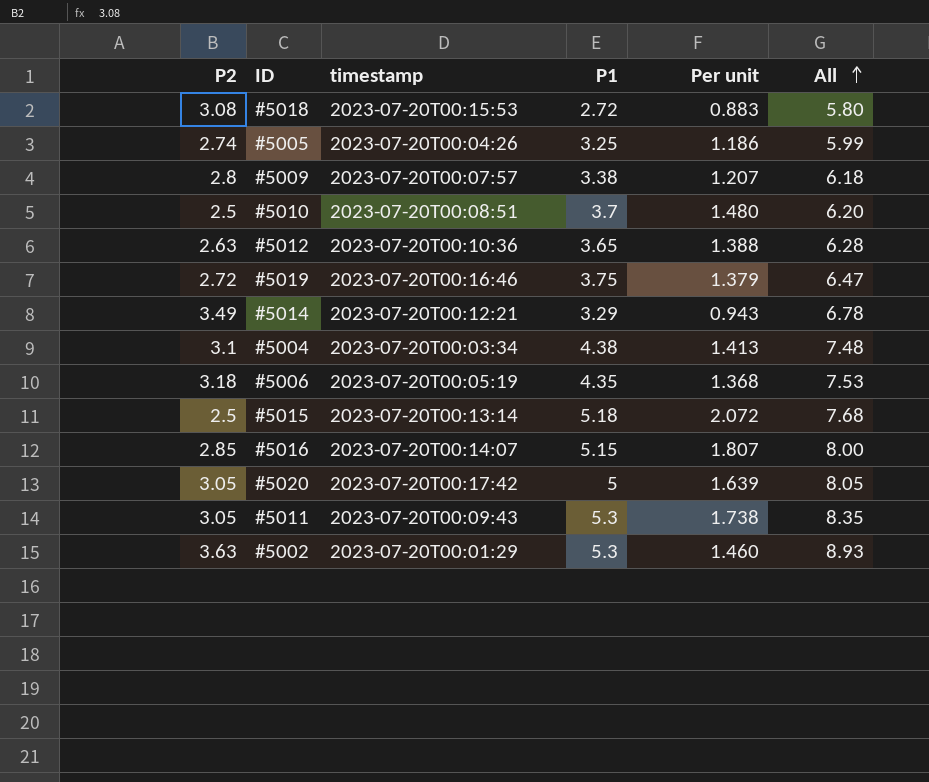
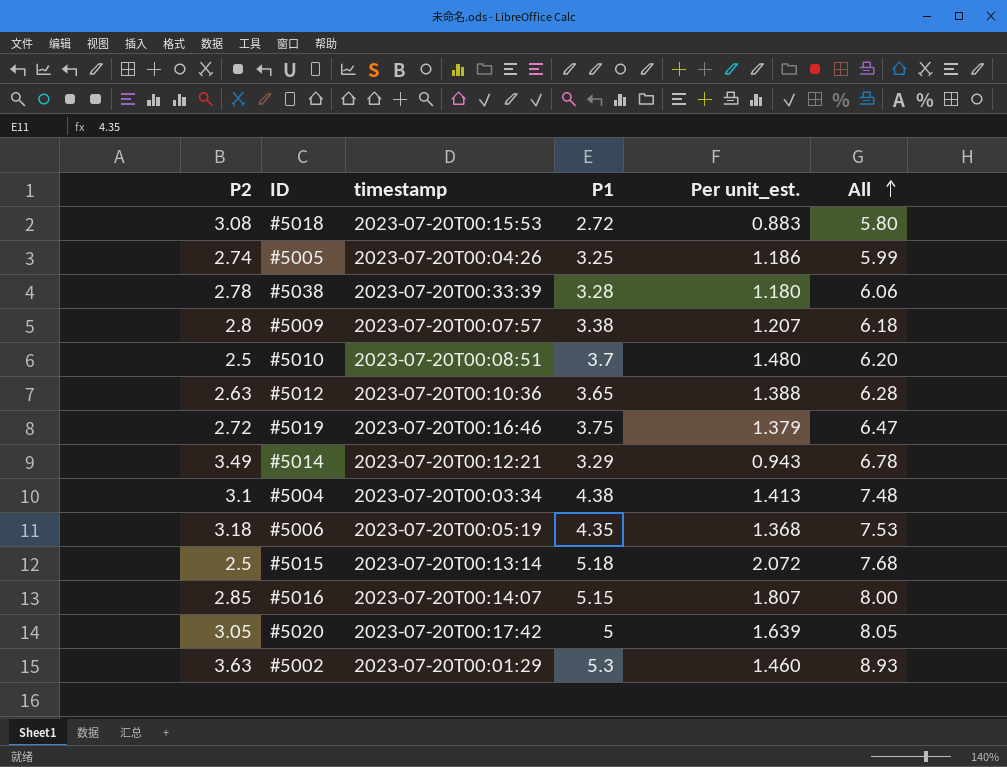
column name: Per unit -> Per unit_est.
row #5011: 3.05 | 2023-07-20T00:09:43 | 5.3 | 1.738 | 8.35 -> none
row #5038: none -> 2.78 | 2023-07-20T00:33:39 | 3.28 | 1.180 | 6.06

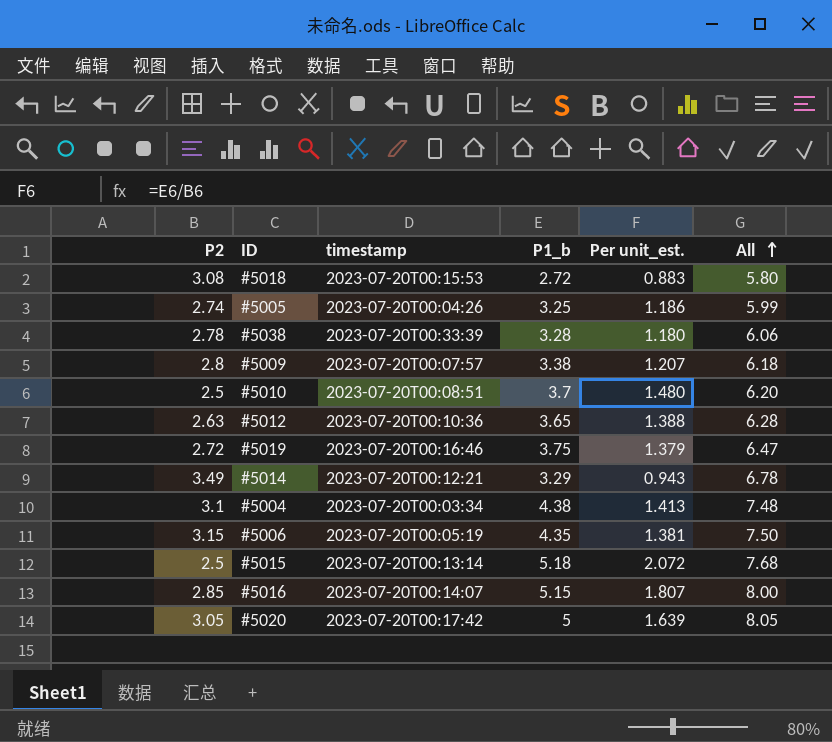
column name: P1 -> P1_b
row #5002: 3.63 | 2023-07-20T00:01:29 | 5.3 | 1.460 | 8.93 -> none
#5006 | P2: 3.18 -> 3.15
#5006 | Per unit_est.: 1.368 -> 1.381
#5006 | All: 7.53 -> 7.50

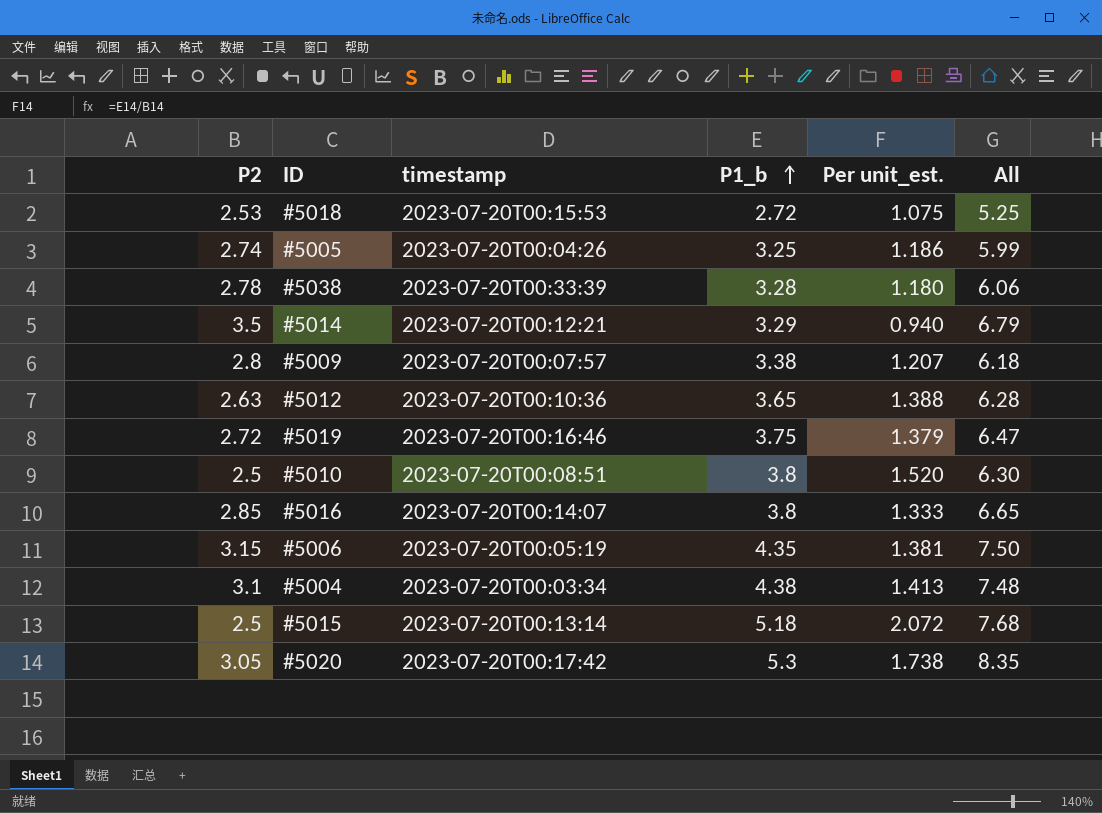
row order: All ascending -> P1_b ascending
#5018 | P2: 3.08 -> 2.53
#5018 | Per unit_est.: 0.883 -> 1.075
#5018 | All: 5.80 -> 5.25
#5014 | P2: 3.49 -> 3.5
#5014 | Per unit_est.: 0.943 -> 0.940
#5014 | All: 6.78 -> 6.79
#5010 | P1_b: 3.7 -> 3.8
#5010 | Per unit_est.: 1.480 -> 1.520
#5010 | All: 6.20 -> 6.30
#5016 | P1_b: 5.15 -> 3.8
#5016 | Per unit_est.: 1.807 -> 1.333
#5016 | All: 8.00 -> 6.65
#5020 | P1_b: 5 -> 5.3
#5020 | Per unit_est.: 1.639 -> 1.738
#5020 | All: 8.05 -> 8.35

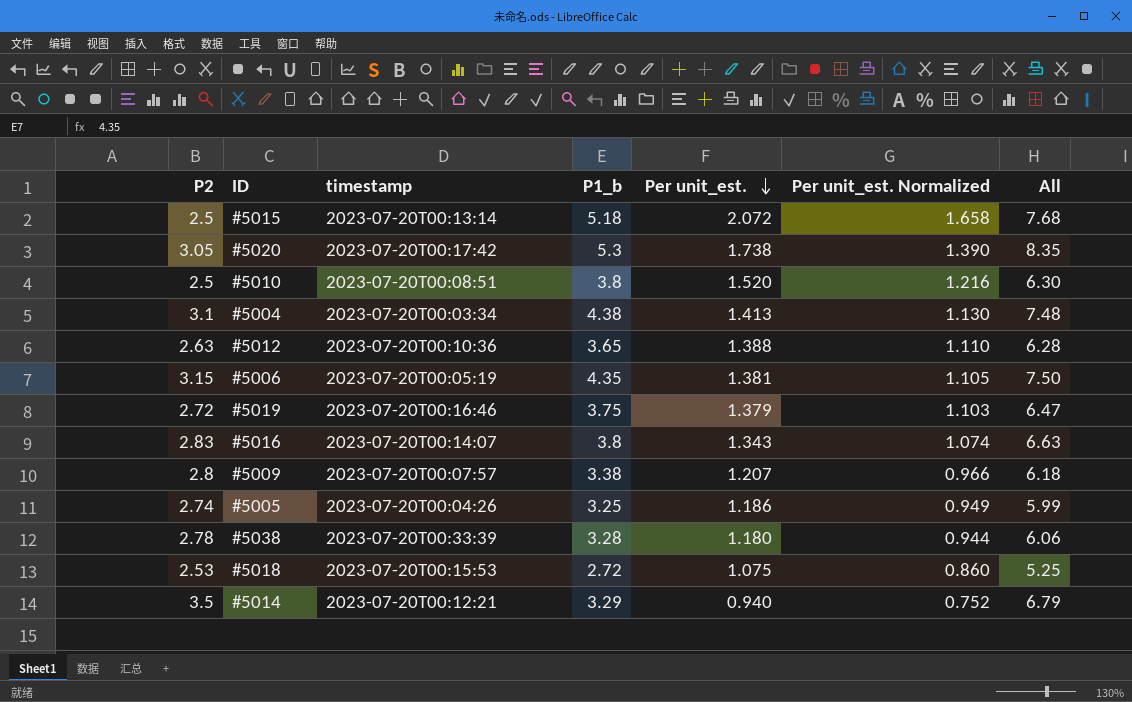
row order: P1_b ascending -> Per unit_est. descending
column Per unit_est. Normalized | formula: none -> [Per unit_est.] * 0.8
#5016 | P2: 2.85 -> 2.83
#5016 | Per unit_est.: 1.333 -> 1.343
#5016 | All: 6.65 -> 6.63

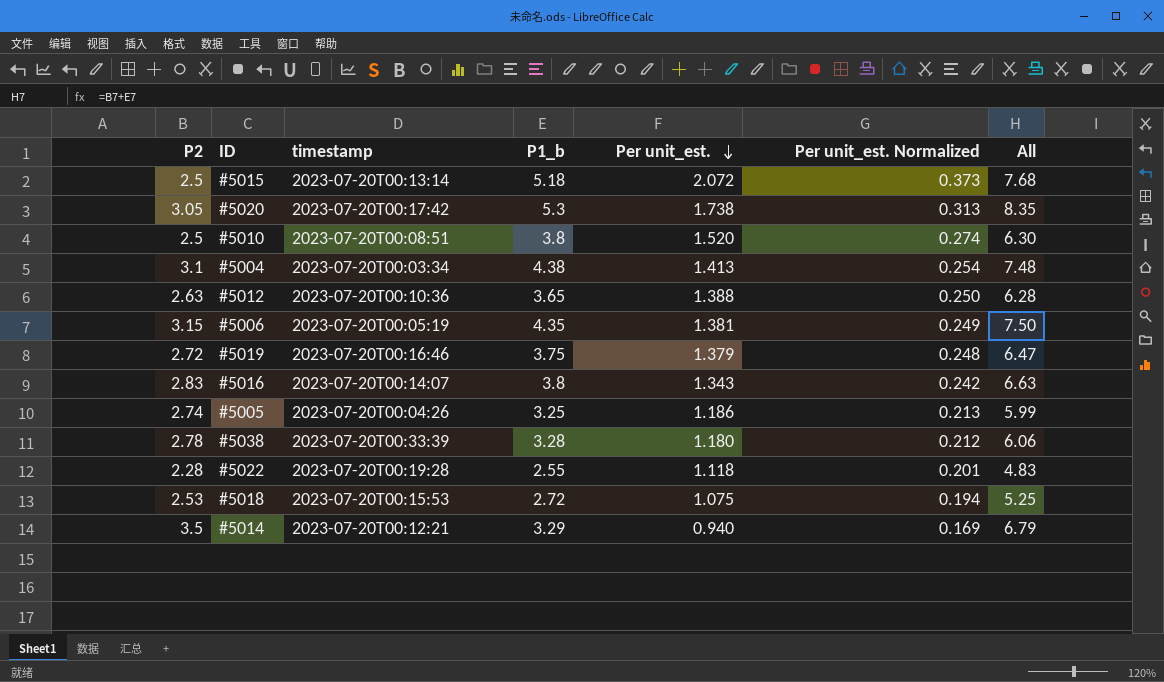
column Per unit_est. Normalized | formula: [Per unit_est.] * 0.8 -> [Per unit_est.] * 0.18
row #5009: 2.8 | 2023-07-20T00:07:57 | 3.38 | 1.207 | 0.966 | 6.18 -> none
row #5022: none -> 2.28 | 2023-07-20T00:19:28 | 2.55 | 1.118 | 0.201 | 4.83

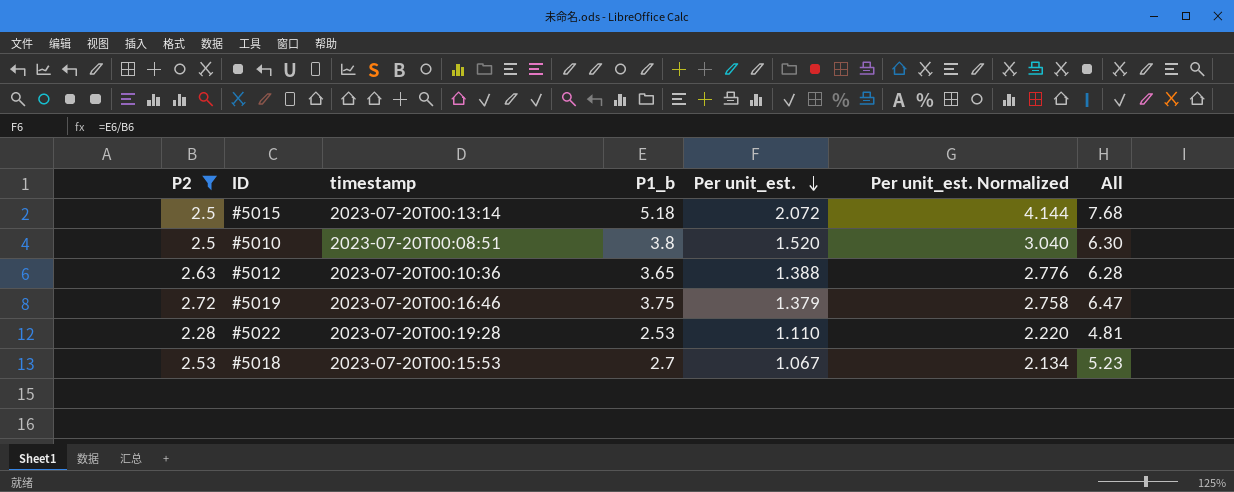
filter: none -> P2 <= 2.72
column Per unit_est. Normalized | formula: [Per unit_est.] * 0.18 -> [Per unit_est.] * 2
#5022 | P1_b: 2.55 -> 2.53
#5022 | Per unit_est.: 1.118 -> 1.110
#5022 | All: 4.83 -> 4.81
#5018 | P1_b: 2.72 -> 2.7
#5018 | Per unit_est.: 1.075 -> 1.067
#5018 | All: 5.25 -> 5.23

